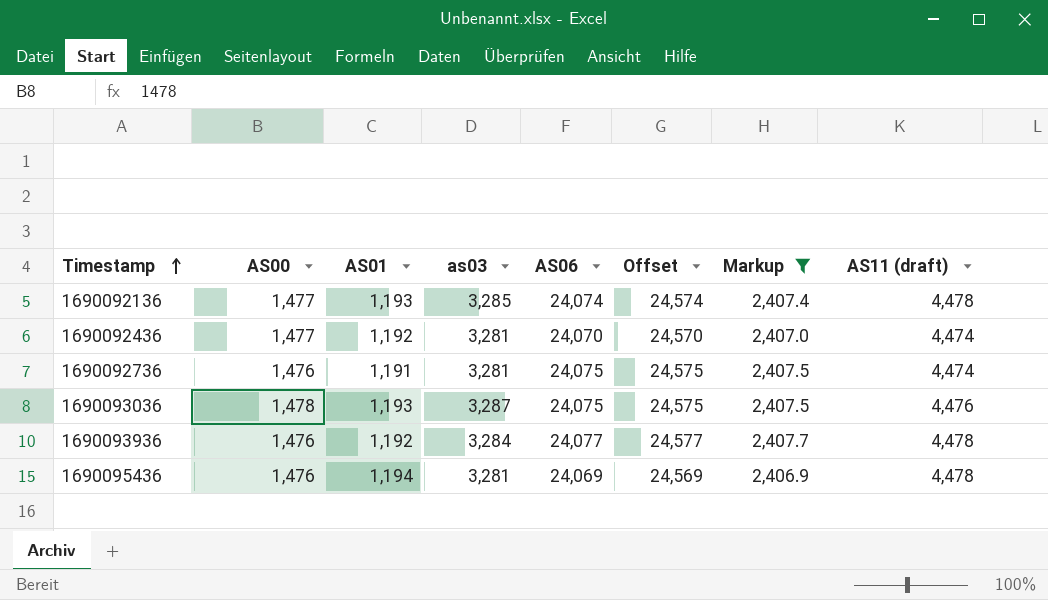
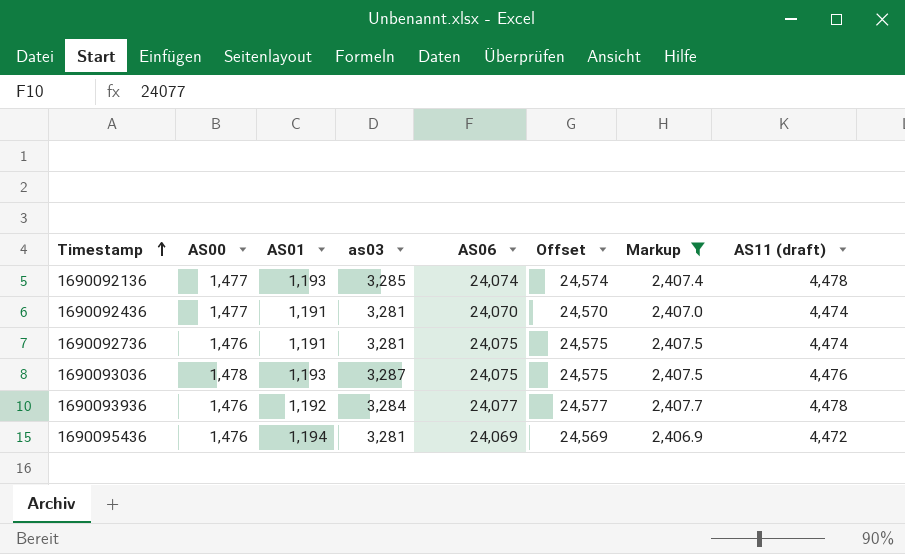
1690092436 | AS01: 1,192 -> 1,191
1690095436 | AS11 (draft): 4,478 -> 4,472

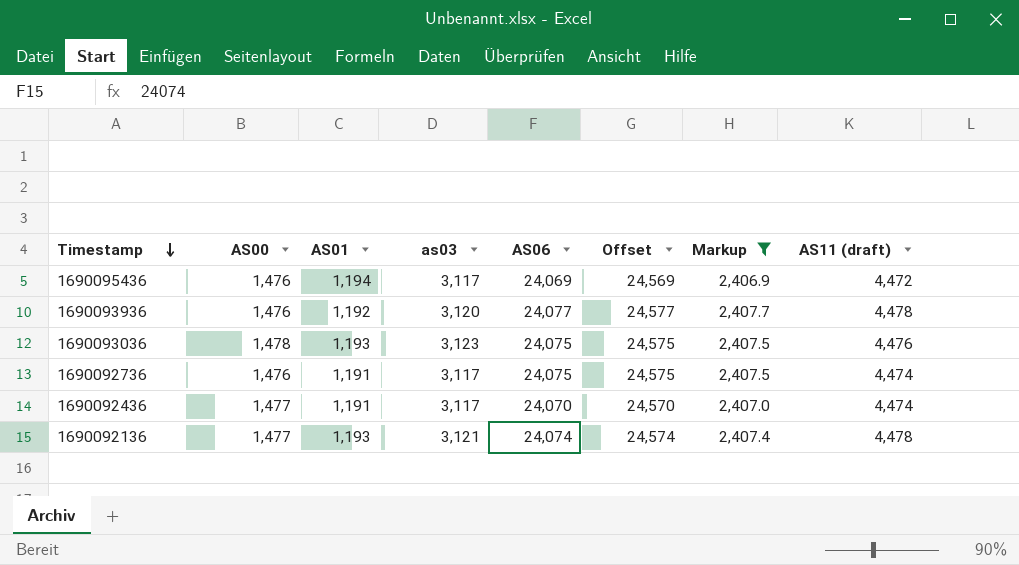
row order: Timestamp ascending -> Timestamp descending
1690095436 | as03: 3,281 -> 3,117
1690093936 | as03: 3,284 -> 3,120
1690093036 | as03: 3,287 -> 3,123
1690092736 | as03: 3,281 -> 3,117
1690092436 | as03: 3,281 -> 3,117
1690092136 | as03: 3,285 -> 3,121

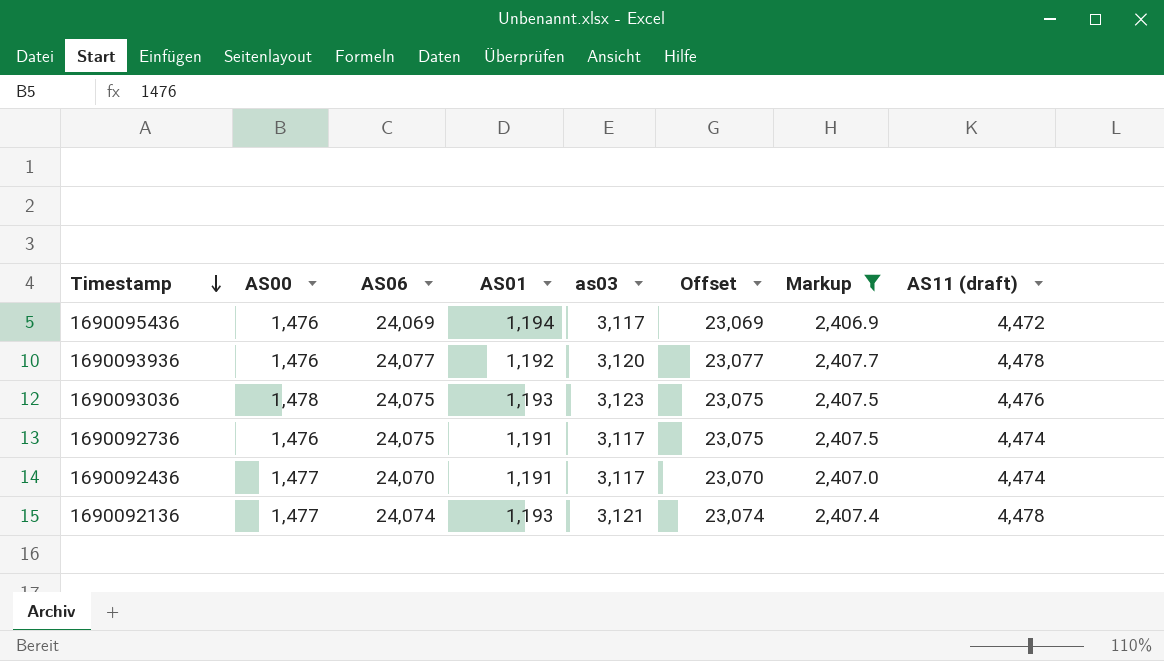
column AS06 | position: 5 -> 3
column Offset | formula: [AS06] + 500 -> [AS06] - 1000

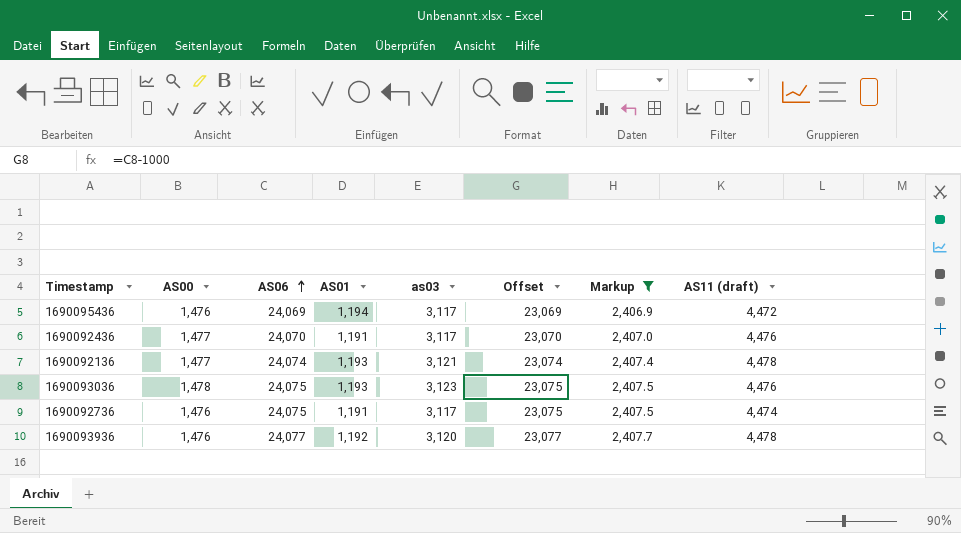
row order: Timestamp descending -> AS06 ascending
1690092436 | AS11 (draft): 4,474 -> 4,476

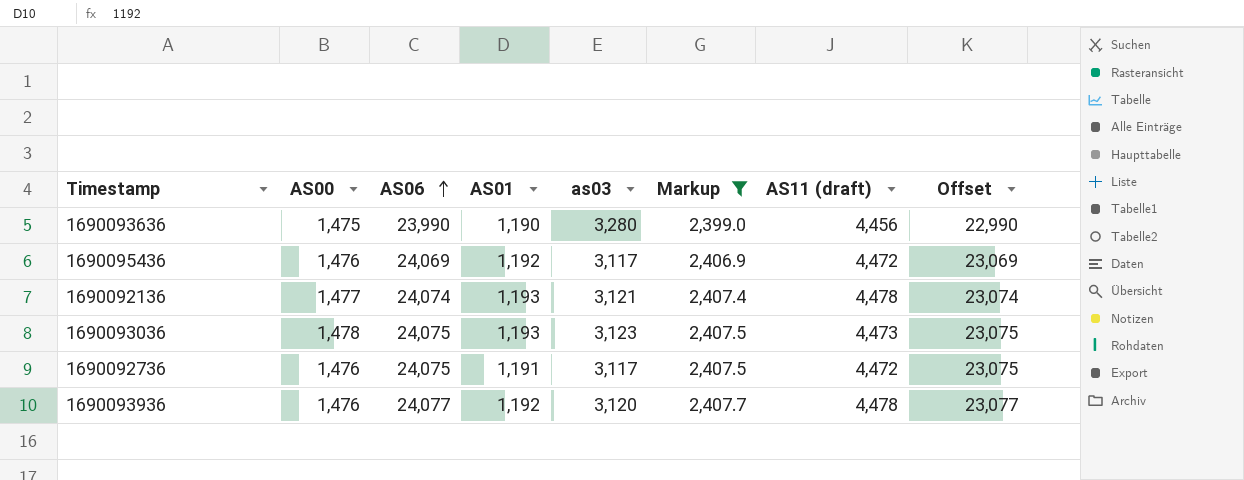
column Offset | position: 6 -> 8
row 1690092436: 1,477 | 24,070 | 1,191 | 3,117 | 23,070 | 2,407.0 | 4,476 -> none
row 1690093636: none -> 1,475 | 23,990 | 1,190 | 3,280 | 2,399.0 | 4,456 | 22,990
1690095436 | AS01: 1,194 -> 1,192
1690093036 | AS11 (draft): 4,476 -> 4,473
1690092736 | AS11 (draft): 4,474 -> 4,472

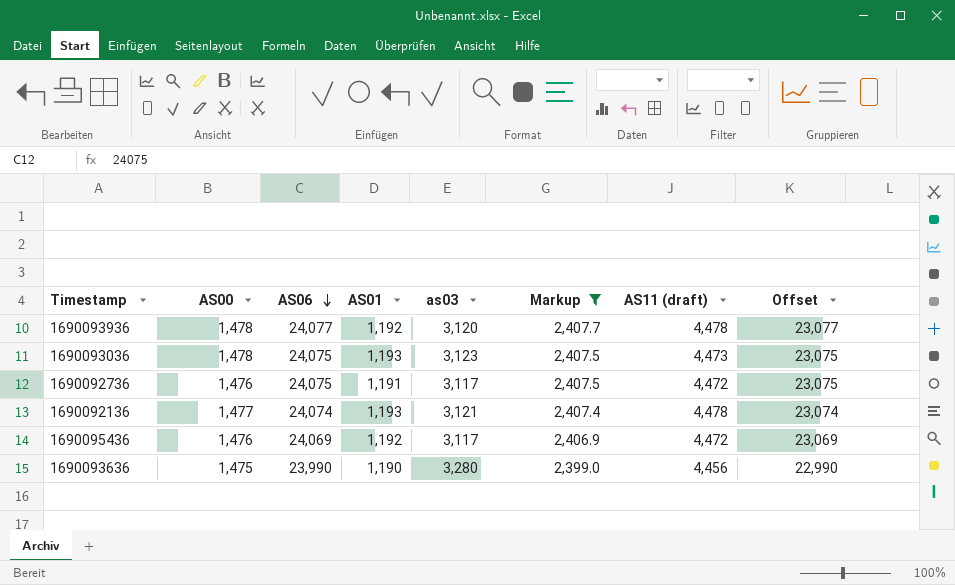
row order: AS06 ascending -> AS06 descending
1690093936 | AS00: 1,476 -> 1,478

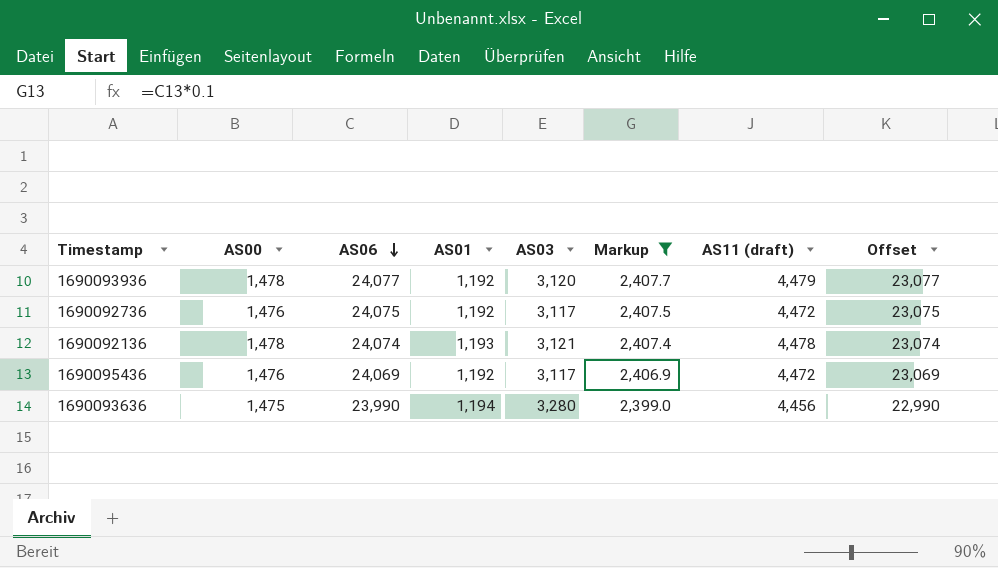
column name: as03 -> AS03
row 1690093036: 1,478 | 24,075 | 1,193 | 3,123 | 2,407.5 | 4,473 | 23,075 -> none
1690093936 | AS11 (draft): 4,478 -> 4,479
1690092736 | AS01: 1,191 -> 1,192
1690092136 | AS00: 1,477 -> 1,478
1690093636 | AS01: 1,190 -> 1,194

